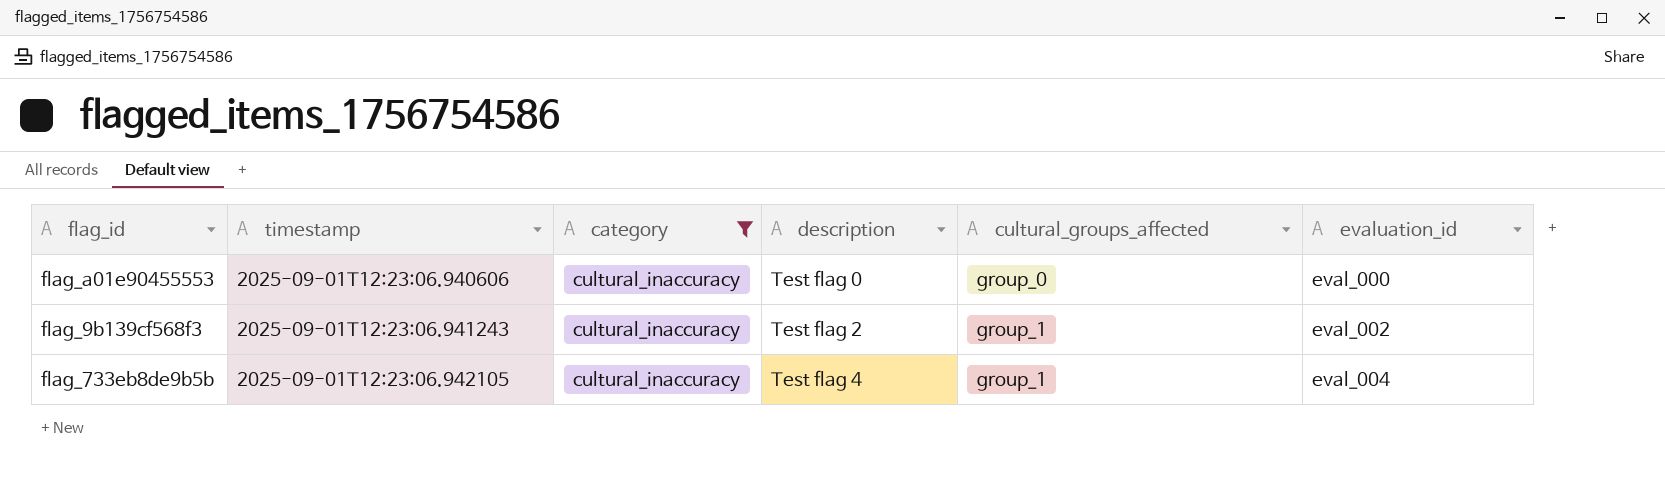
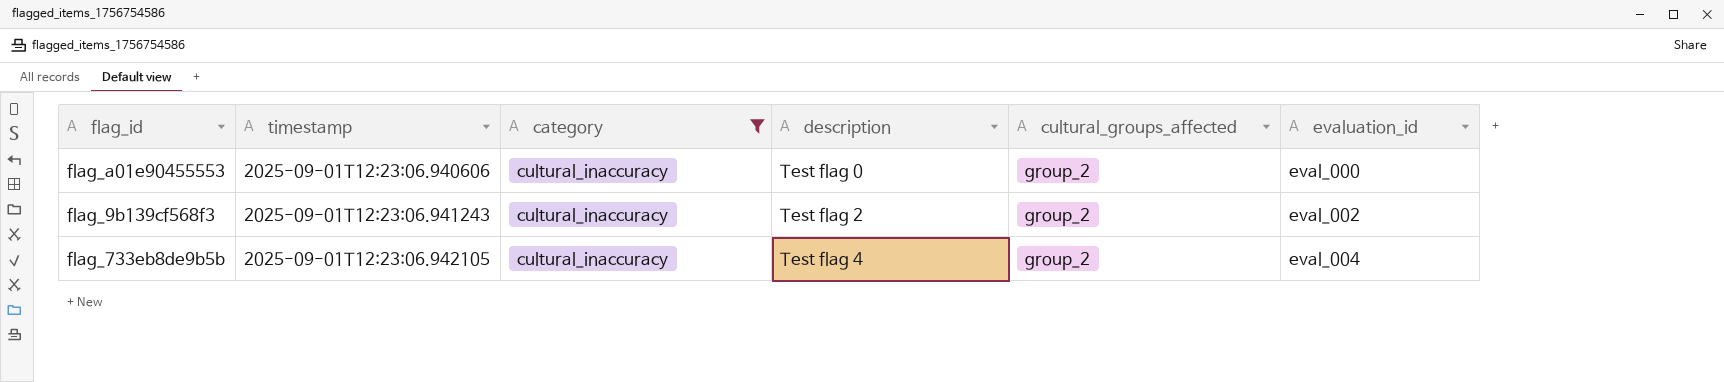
flag_a01e90455553 | cultural_groups_affected: group_0 -> group_2
flag_9b139cf568f3 | cultural_groups_affected: group_1 -> group_2
flag_733eb8de9b5b | cultural_groups_affected: group_1 -> group_2

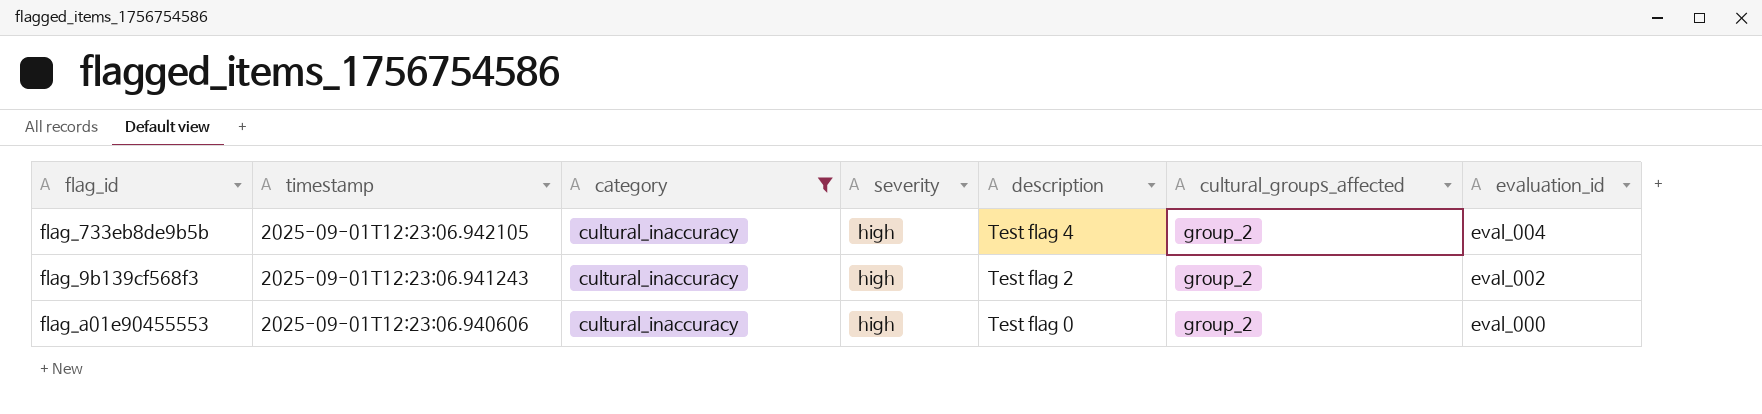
row order: timestamp ascending -> timestamp descending
column severity | position: none -> 4

